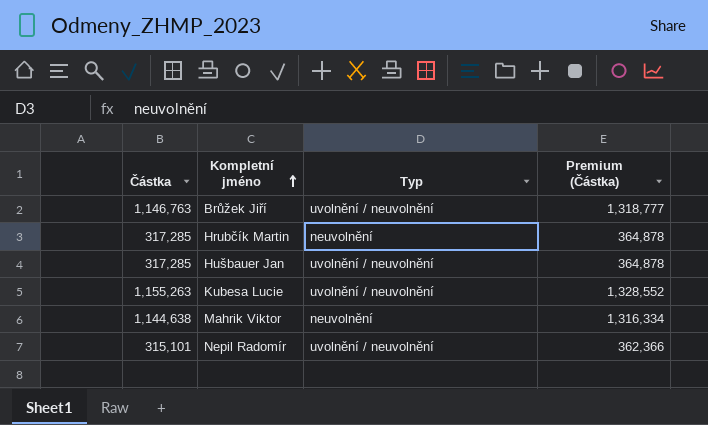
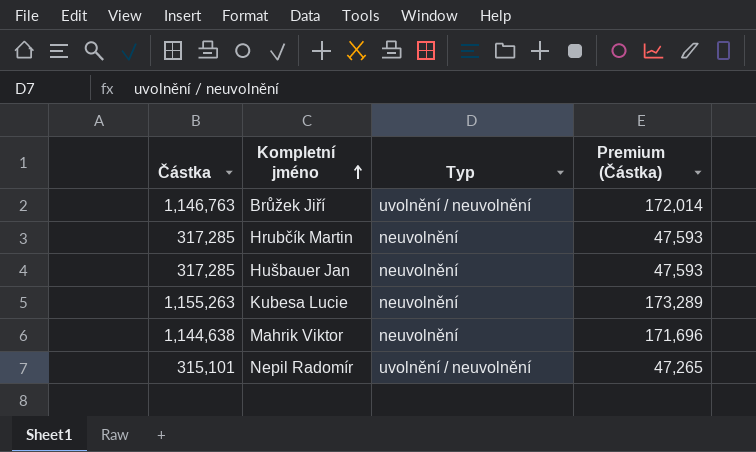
column Premium (Částka) | formula: [Částka] * 1.15 -> [Částka] * 0.15
Hušbauer Jan | Typ: uvolnění / neuvolnění -> neuvolnění
Kubesa Lucie | Typ: uvolnění / neuvolnění -> neuvolnění

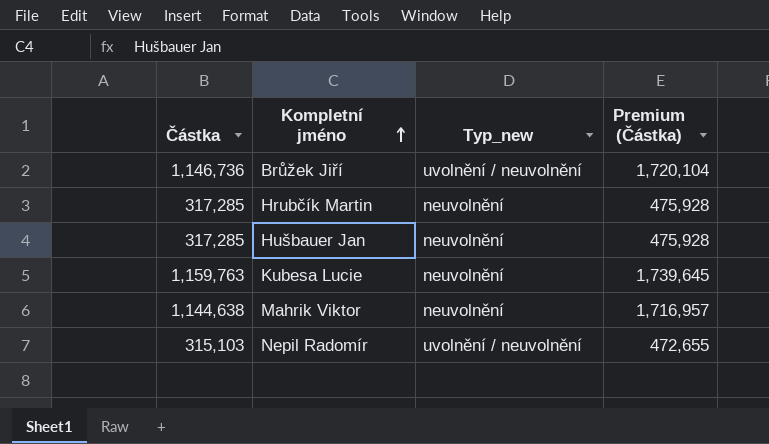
column name: Typ -> Typ_new
column Premium (Částka) | formula: [Částka] * 0.15 -> [Částka] * 1.5
Brůžek Jiří | Částka: 1,146,763 -> 1,146,736
Kubesa Lucie | Částka: 1,155,263 -> 1,159,763
Nepil Radomír | Částka: 315,101 -> 315,103

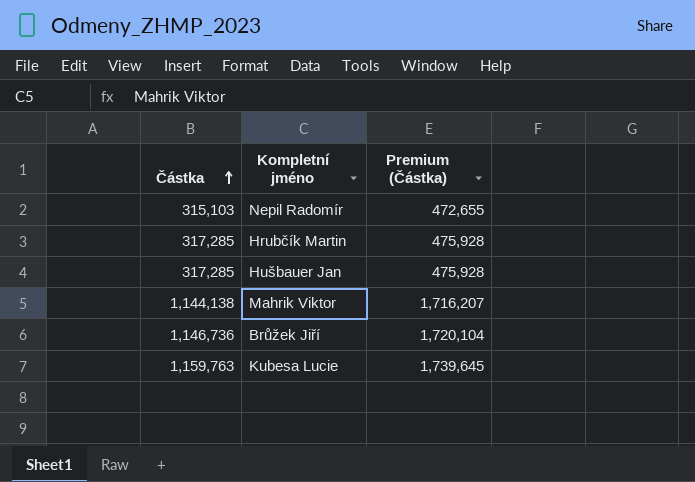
row order: Kompletní jméno ascending -> Částka ascending
column Typ_new | position: 3 -> none
Mahrik Viktor | Částka: 1,144,638 -> 1,144,138
Mahrik Viktor | Premium (Částka): 1,716,957 -> 1,716,207

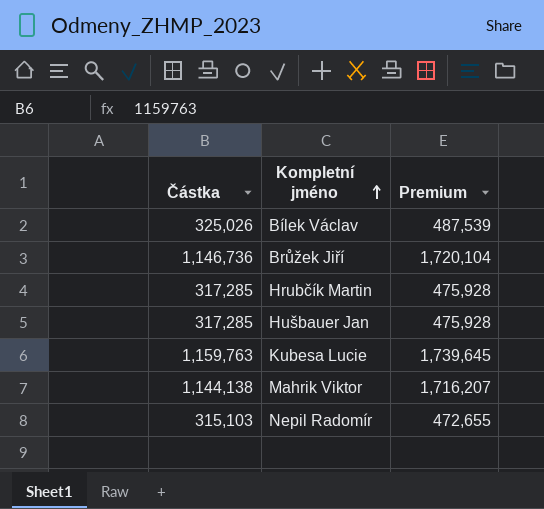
row order: Částka ascending -> Kompletní jméno ascending
column name: Premium (Částka) -> Premium
row Bílek Václav: none -> 325,026 | 487,539

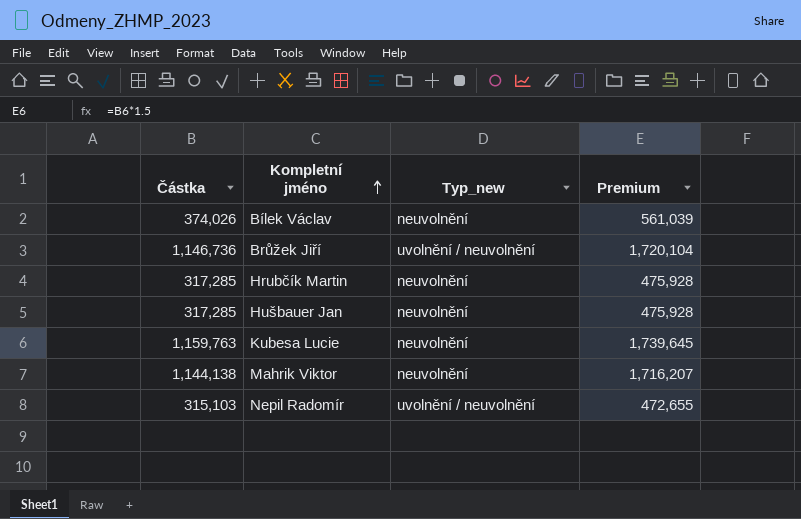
column Typ_new | position: none -> 3
Bílek Václav | Částka: 325,026 -> 374,026
Bílek Václav | Premium: 487,539 -> 561,039

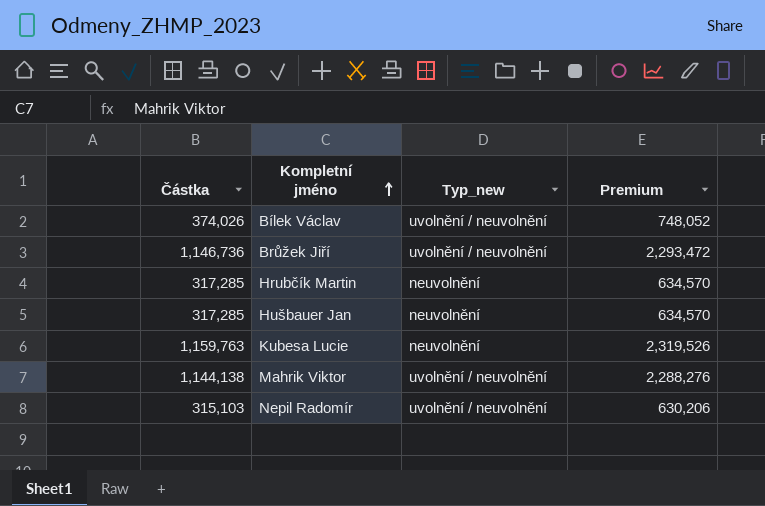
column Premium | formula: [Částka] * 1.5 -> [Částka] * 2
Bílek Václav | Typ_new: neuvolnění -> uvolnění / neuvolnění
Mahrik Viktor | Typ_new: neuvolnění -> uvolnění / neuvolnění

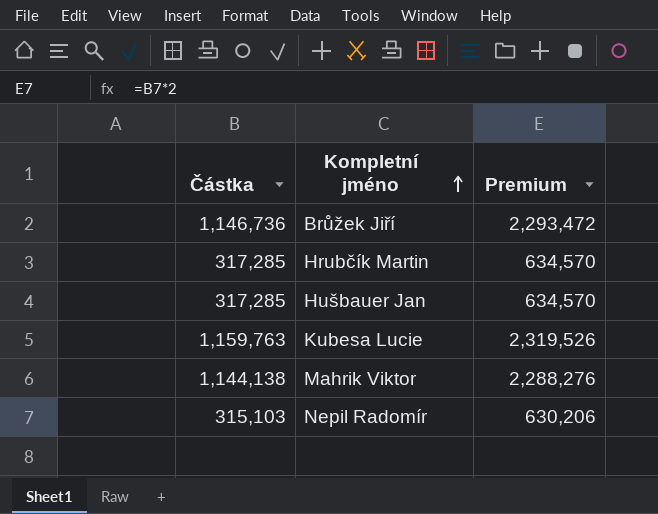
column Typ_new | position: 3 -> none
row Bílek Václav: 374,026 | uvolnění / neuvolnění | 748,052 -> none

